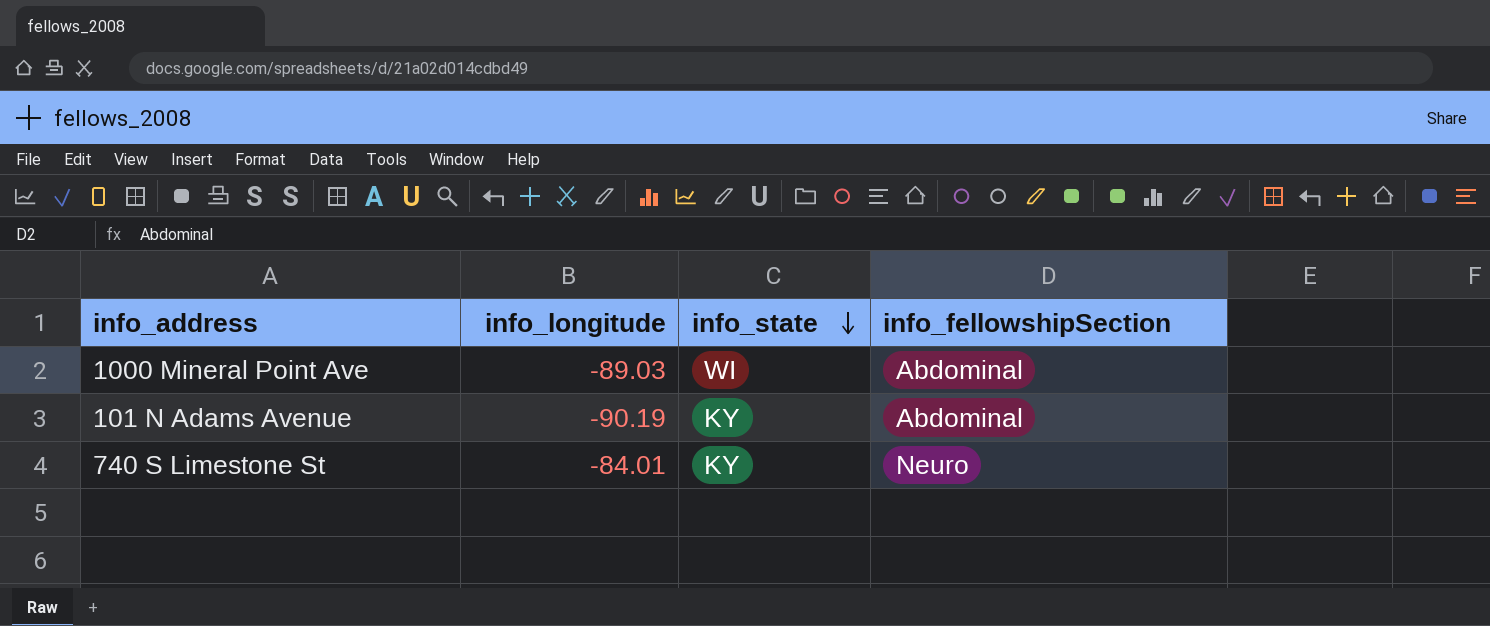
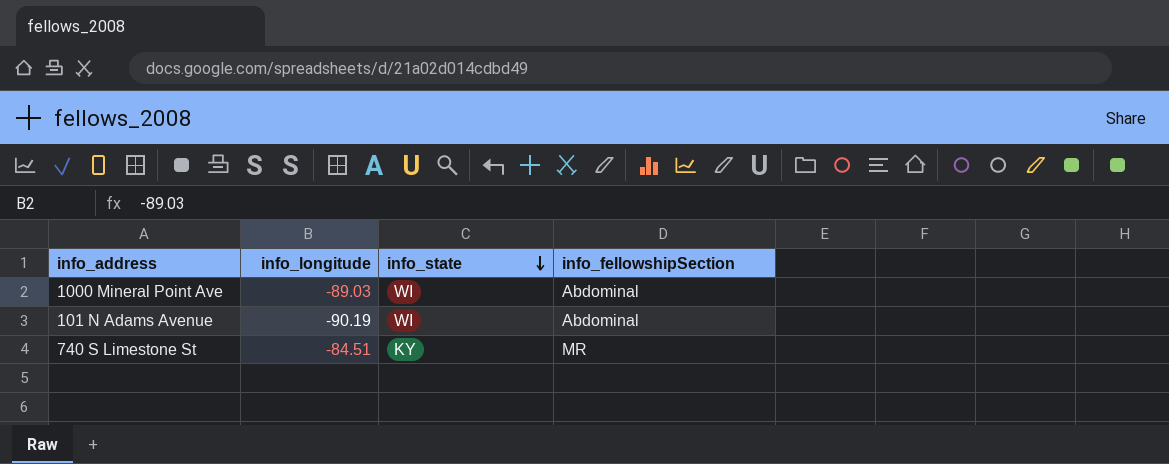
101 N Adams Avenue | info_state: KY -> WI
740 S Limestone St | info_longitude: -84.01 -> -84.51
740 S Limestone St | info_fellowshipSection: Neuro -> MR

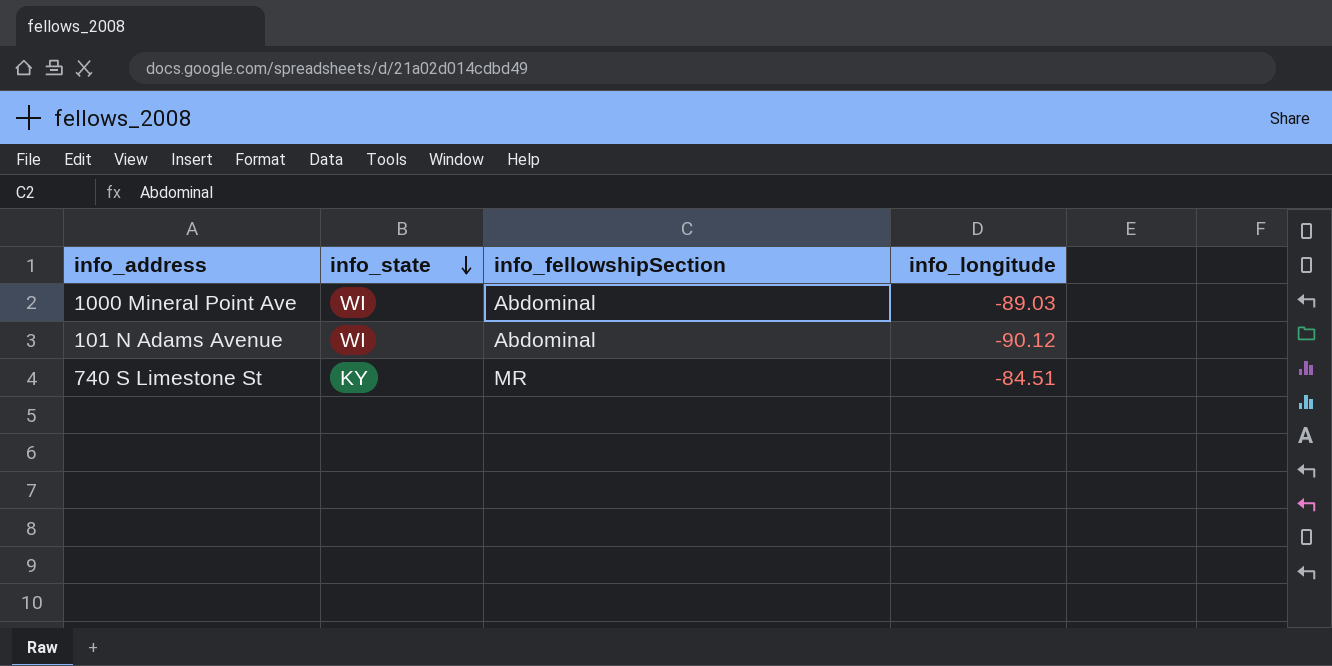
column info_longitude | position: 2 -> 4
101 N Adams Avenue | info_longitude: -90.19 -> -90.12

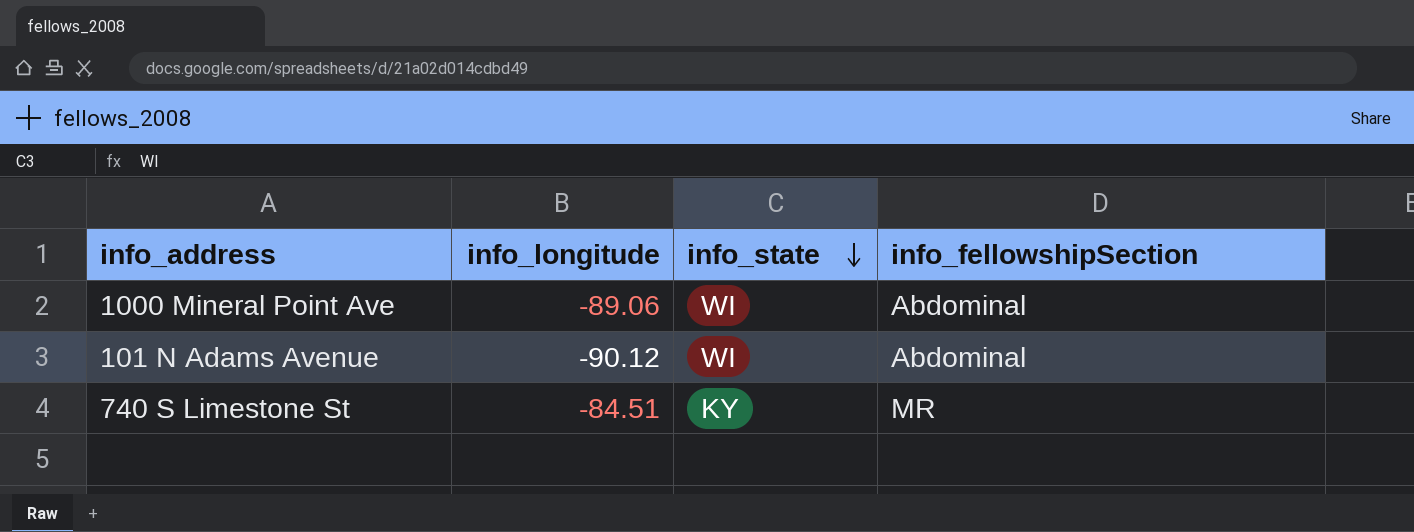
column info_longitude | position: 4 -> 2
1000 Mineral Point Ave | info_longitude: -89.03 -> -89.06

